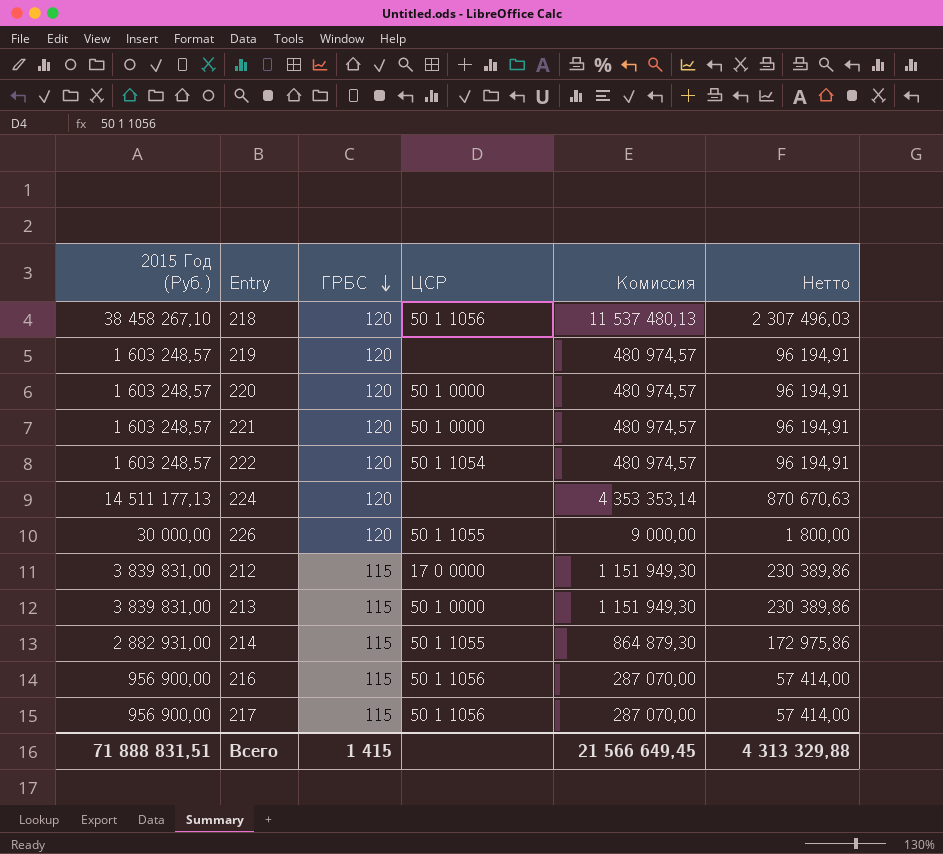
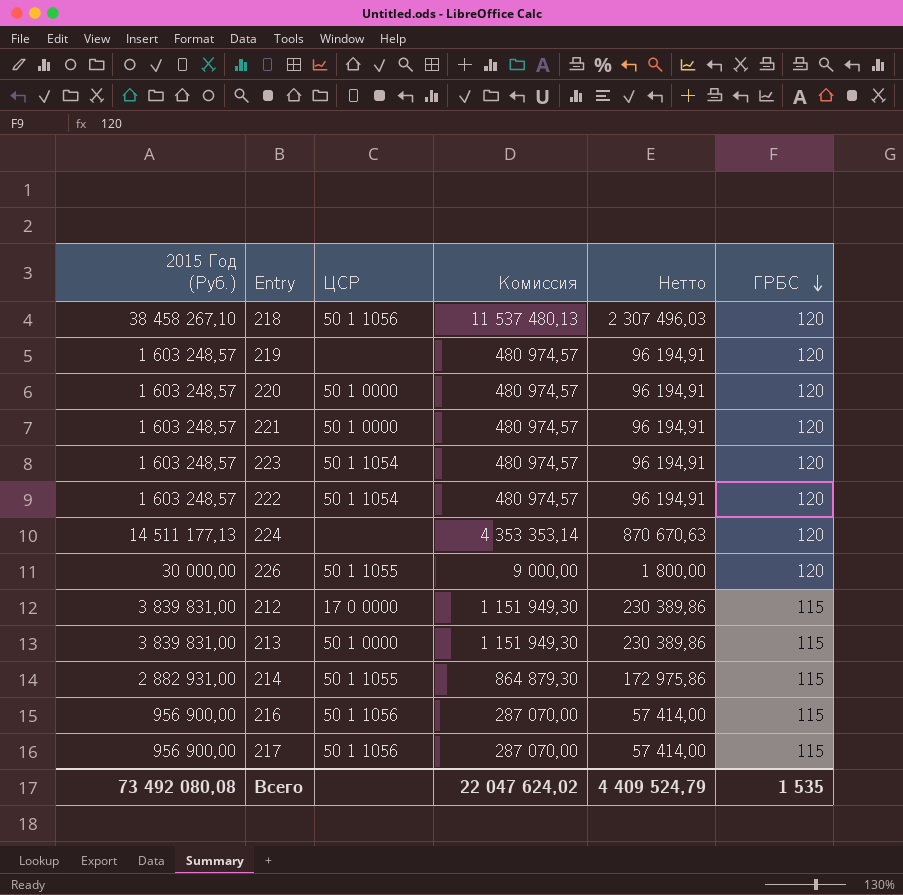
column ГРБС | position: 3 -> 6
row 223: none -> 1 603 248,57 | 50 1 1054 | 480 974,57 | 96 194,91 | 120
Всего | 2015 Год (Руб.): 71 888 831,51 -> 73 492 080,08
Всего | Комиссия: 21 566 649,45 -> 22 047 624,02
Всего | Нетто: 4 313 329,88 -> 4 409 524,79
Всего | ГРБС: 1 415 -> 1 535

